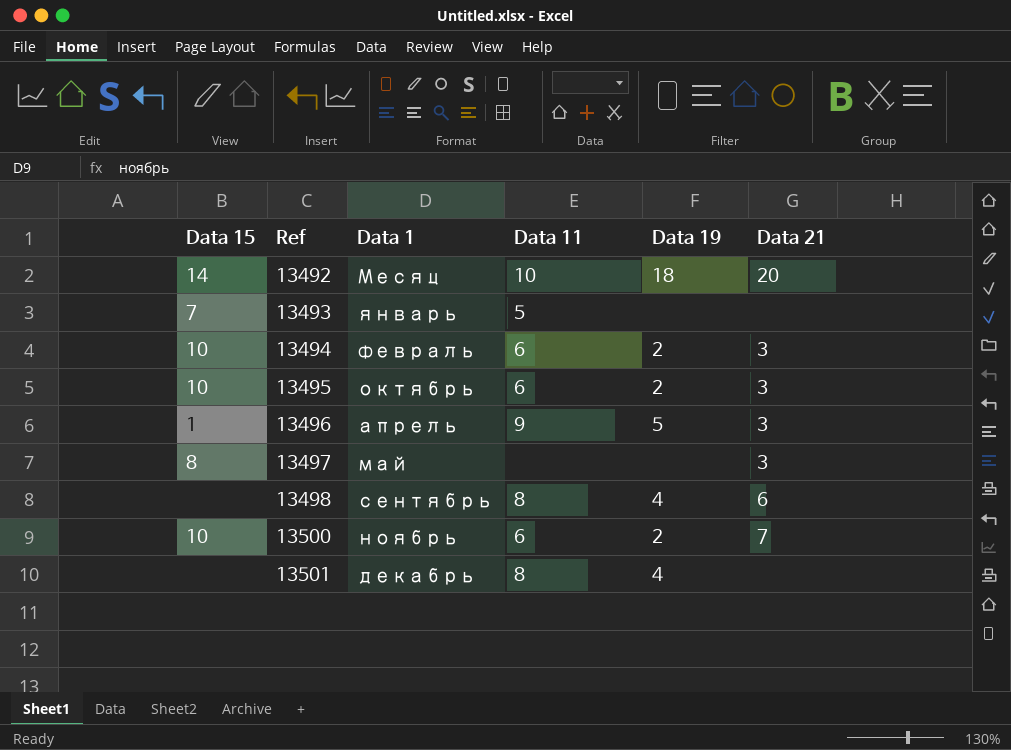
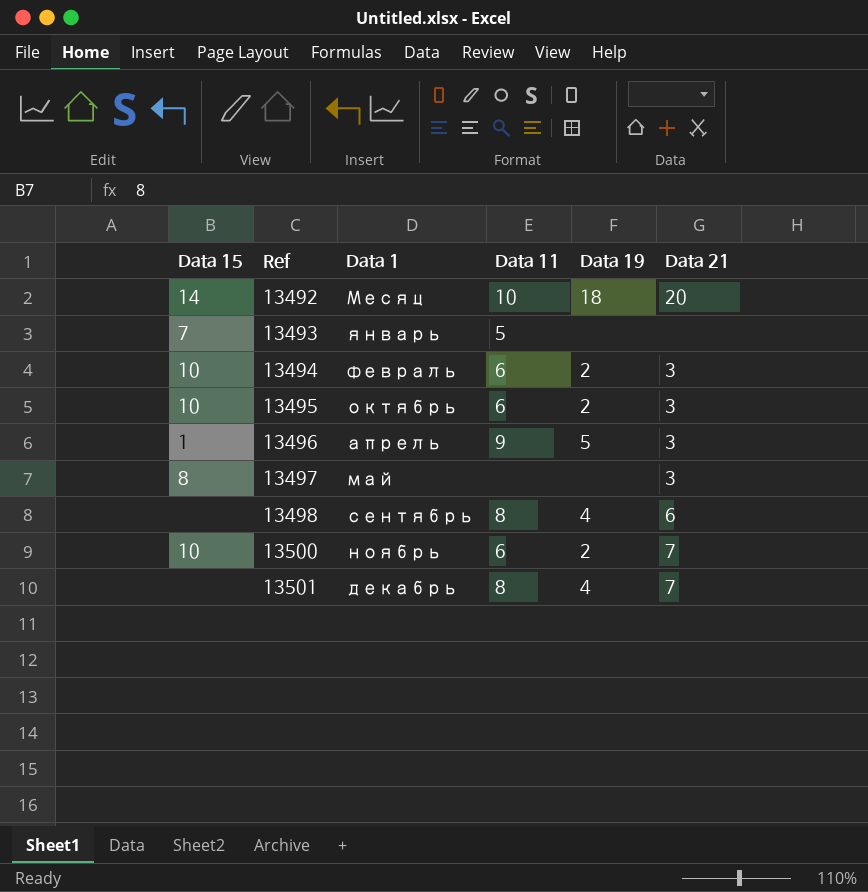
13501 | Data 21: none -> 7

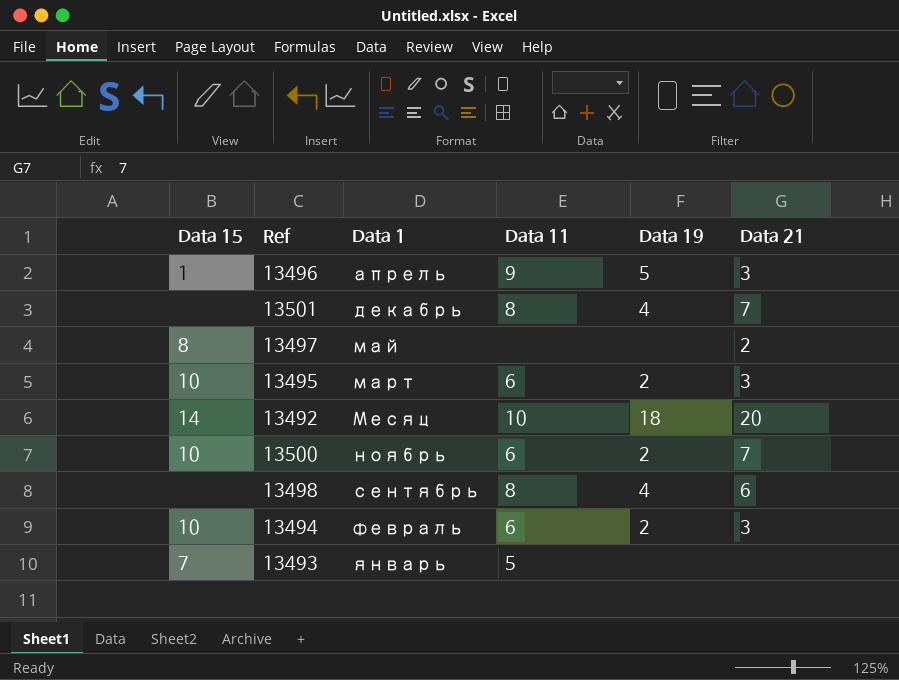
row order: Ref ascending -> Data 1 ascending
13497 | Data 21: 3 -> 2
13495 | Data 1: октябрь -> март

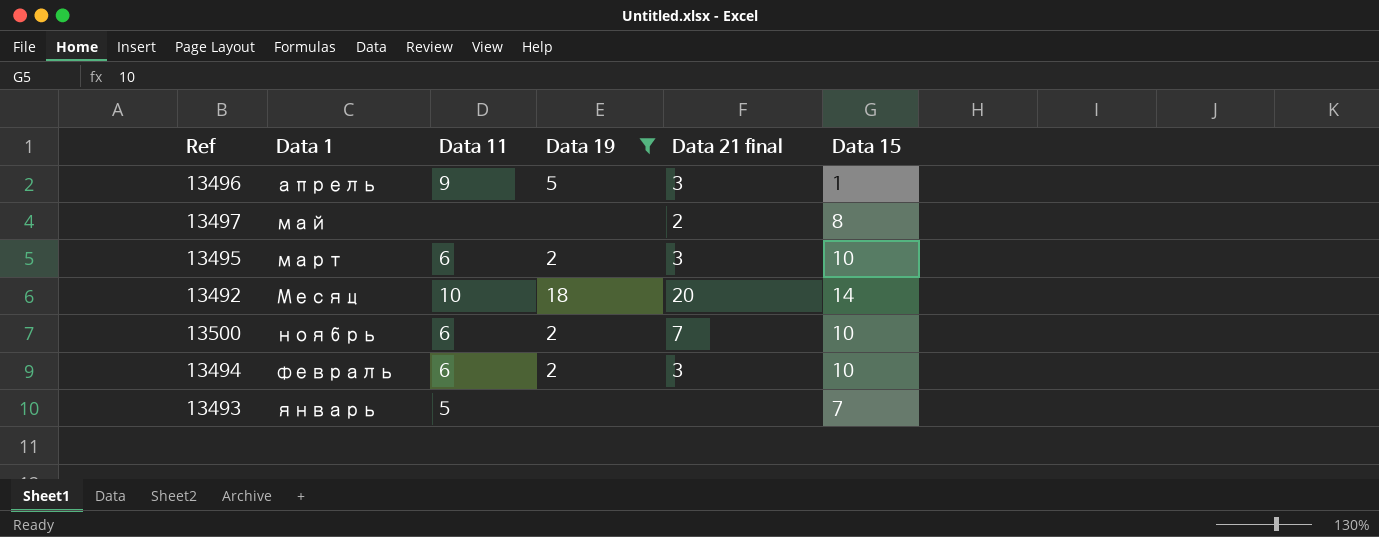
filter: none -> Data 19 != 4
column name: Data 21 -> Data 21 final
column Data 15 | position: 1 -> 6

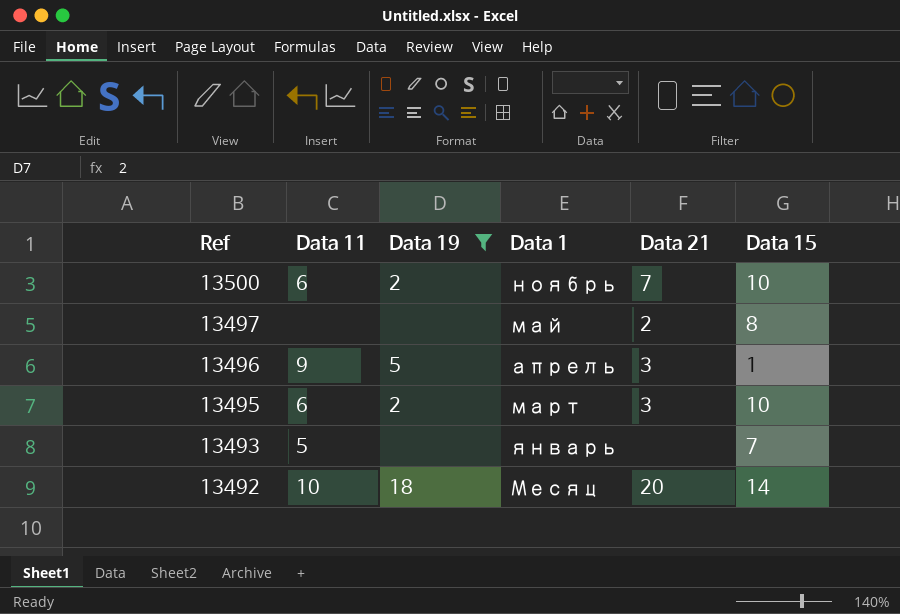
row order: Data 1 ascending -> Ref descending
column Data 1 | position: 2 -> 4
column name: Data 21 final -> Data 21
row 13494: февраль | 6 | 2 | 3 | 10 -> none

